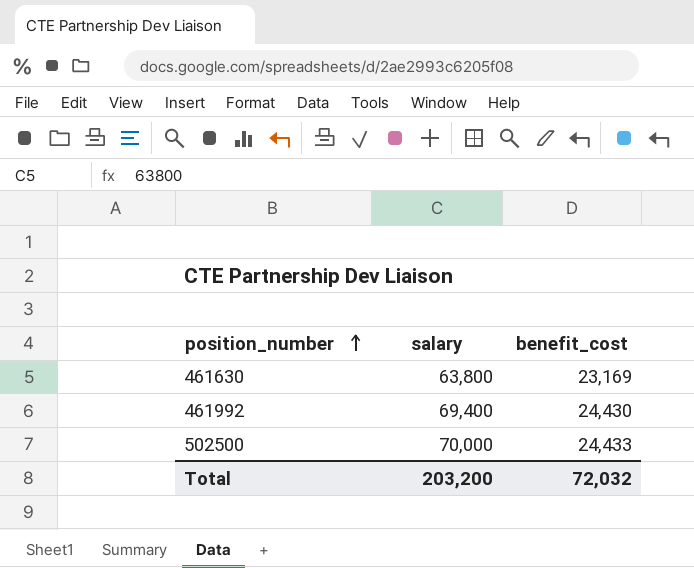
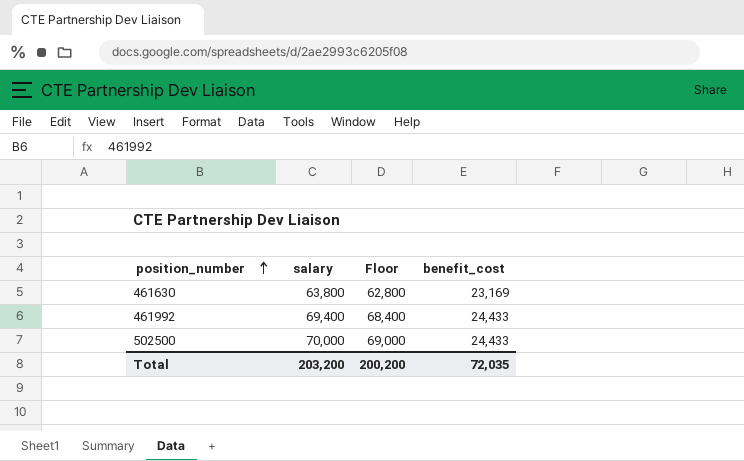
column Floor | formula: none -> [salary] - 1000
461992 | benefit_cost: 24,430 -> 24,433
Total | benefit_cost: 72,032 -> 72,035

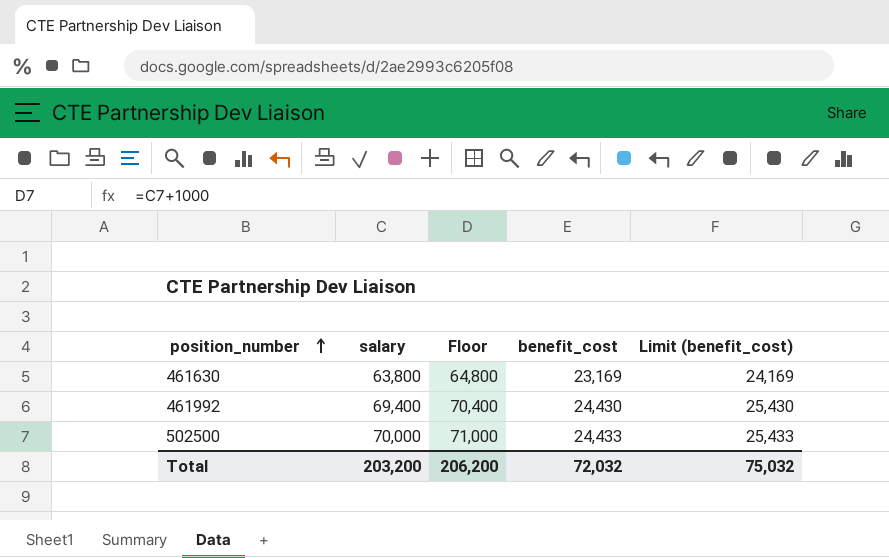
column Floor | formula: [salary] - 1000 -> [salary] + 1000
column Limit (benefit_cost) | formula: none -> [benefit_cost] + 1000
461992 | benefit_cost: 24,433 -> 24,430
Total | Floor: 200,200 -> 206,200
Total | benefit_cost: 72,035 -> 72,032

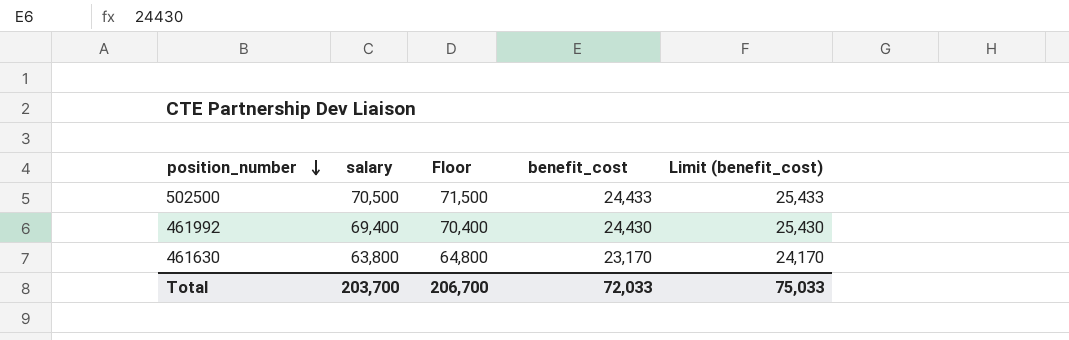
row order: position_number ascending -> position_number descending
502500 | salary: 70,000 -> 70,500
502500 | Floor: 71,000 -> 71,500
461630 | benefit_cost: 23,169 -> 23,170
461630 | Limit (benefit_cost): 24,169 -> 24,170
Total | salary: 203,200 -> 203,700
Total | Floor: 206,200 -> 206,700
Total | benefit_cost: 72,032 -> 72,033
Total | Limit (benefit_cost): 75,032 -> 75,033

